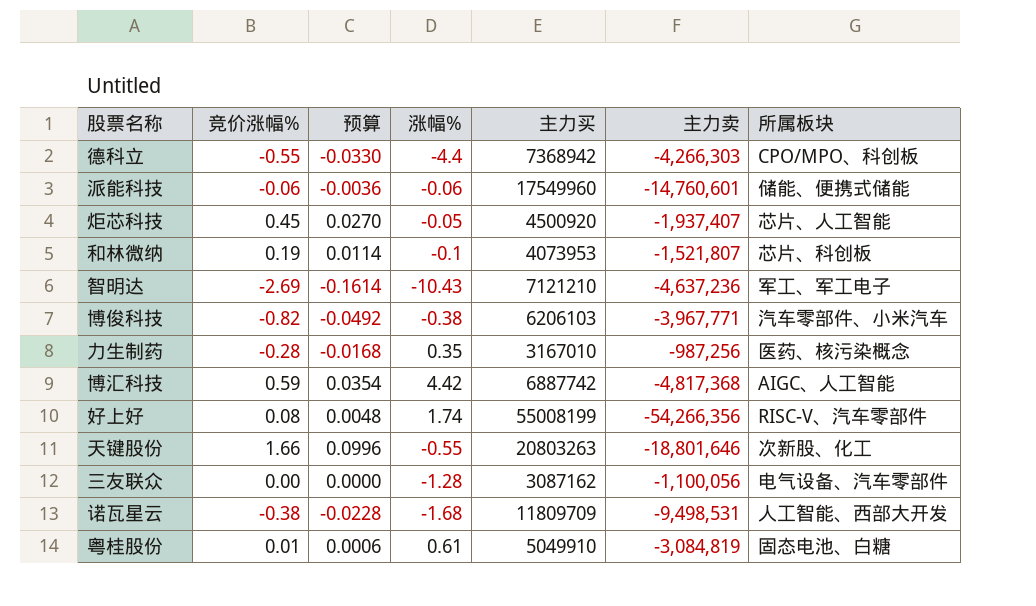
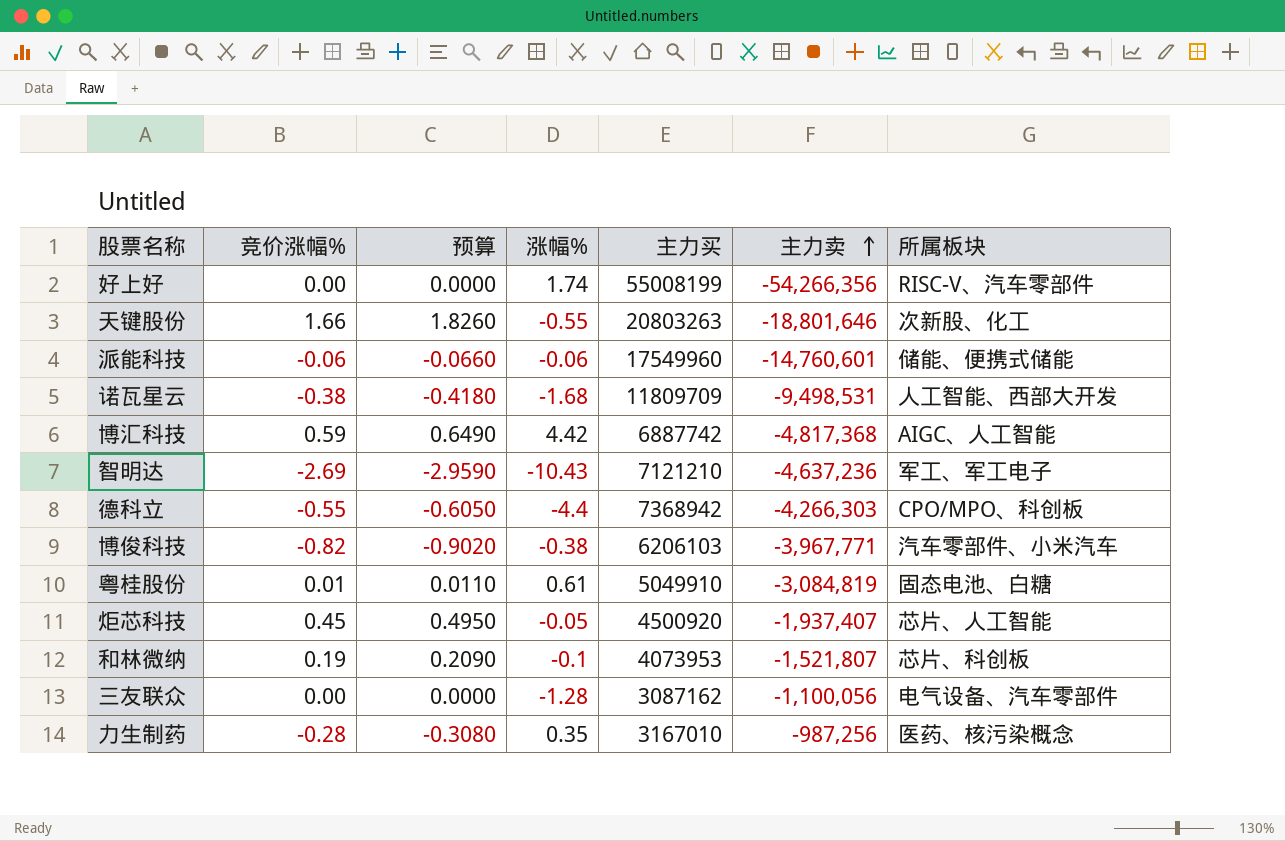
row order: none -> 主力卖 ascending
column 预算 | formula: [竞价涨幅%] * 0.06 -> [竞价涨幅%] * 1.1
好上好 | 竞价涨幅%: 0.08 -> 0.00

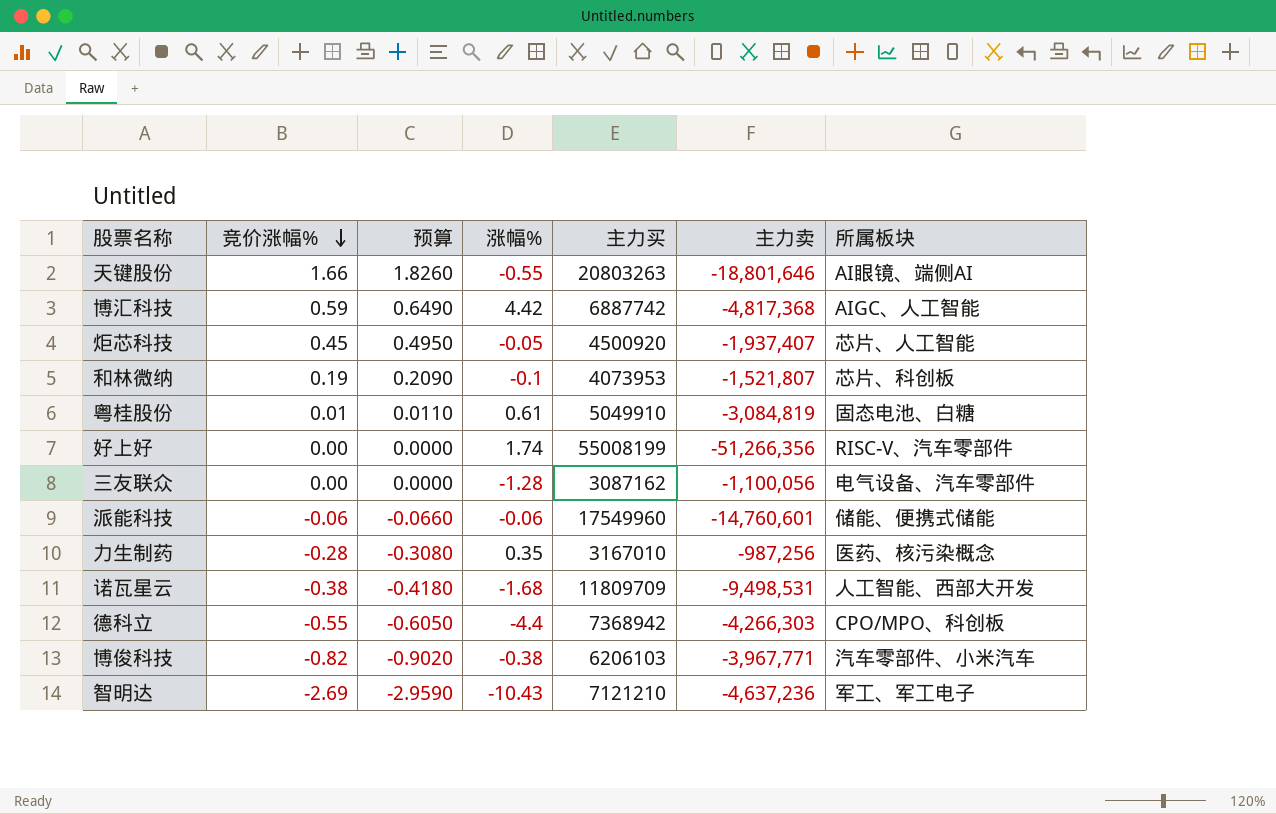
row order: 主力卖 ascending -> 竞价涨幅% descending
天键股份 | 所属板块: 次新股、化工 -> AI眼镜、端侧AI
好上好 | 主力卖: -54,266,356 -> -51,266,356

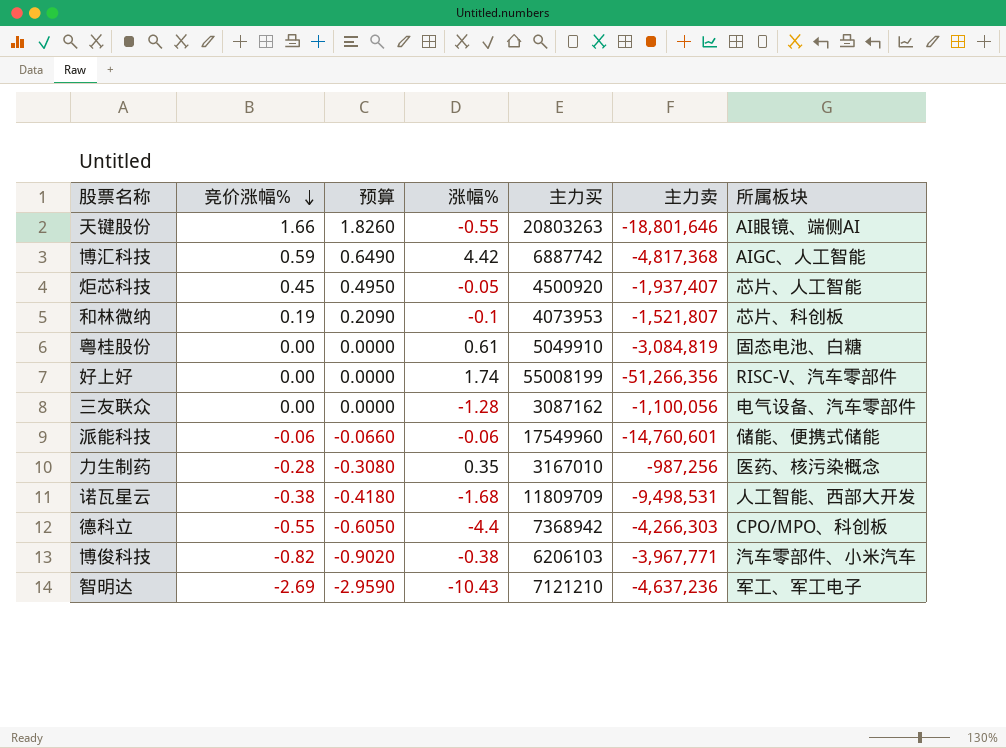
粤桂股份 | 竞价涨幅%: 0.01 -> 0.00
粤桂股份 | 预算: 0.0110 -> 0.0000

